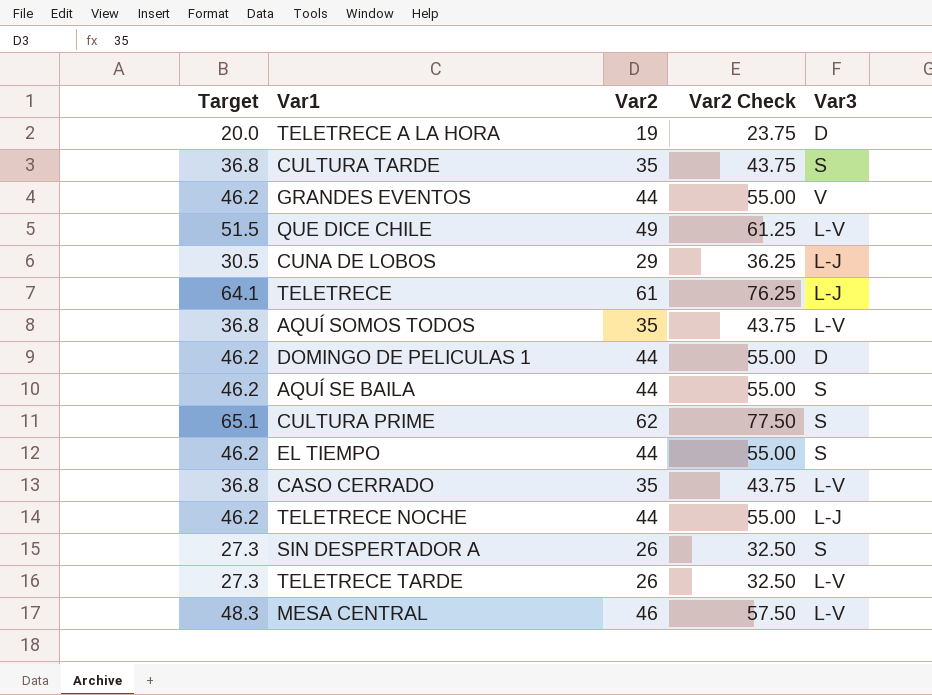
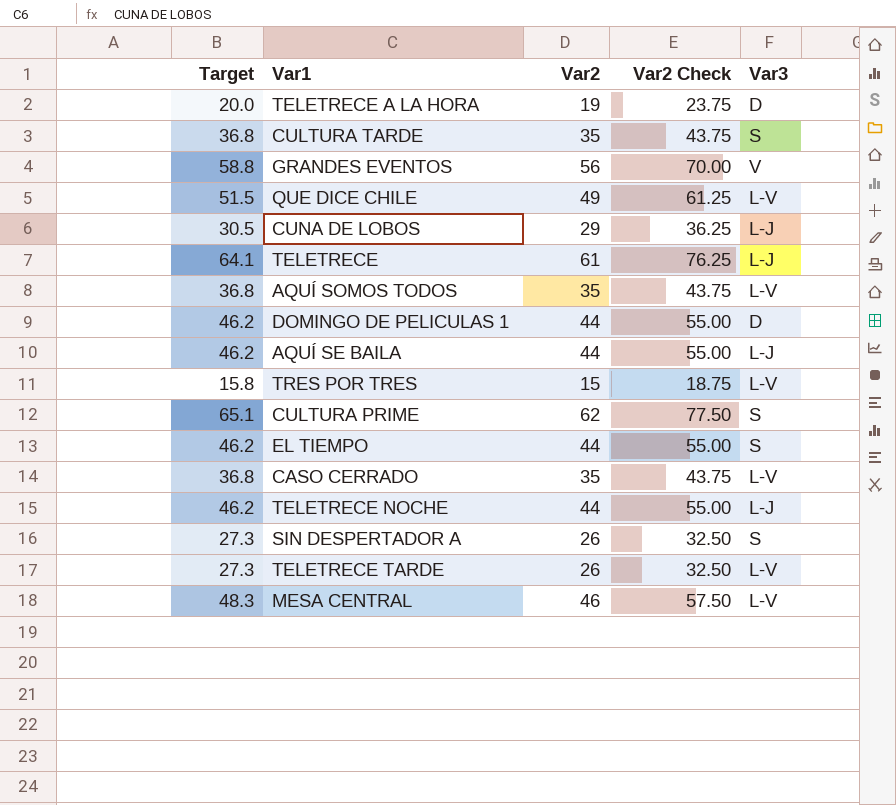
GRANDES EVENTOS | Target: 46.2 -> 58.8
GRANDES EVENTOS | Var2: 44 -> 56
GRANDES EVENTOS | Var2 Check: 55.00 -> 70.00
AQUÍ SE BAILA | Var3: S -> L-J
row TRES POR TRES: none -> 15.8 | 15 | 18.75 | L-V

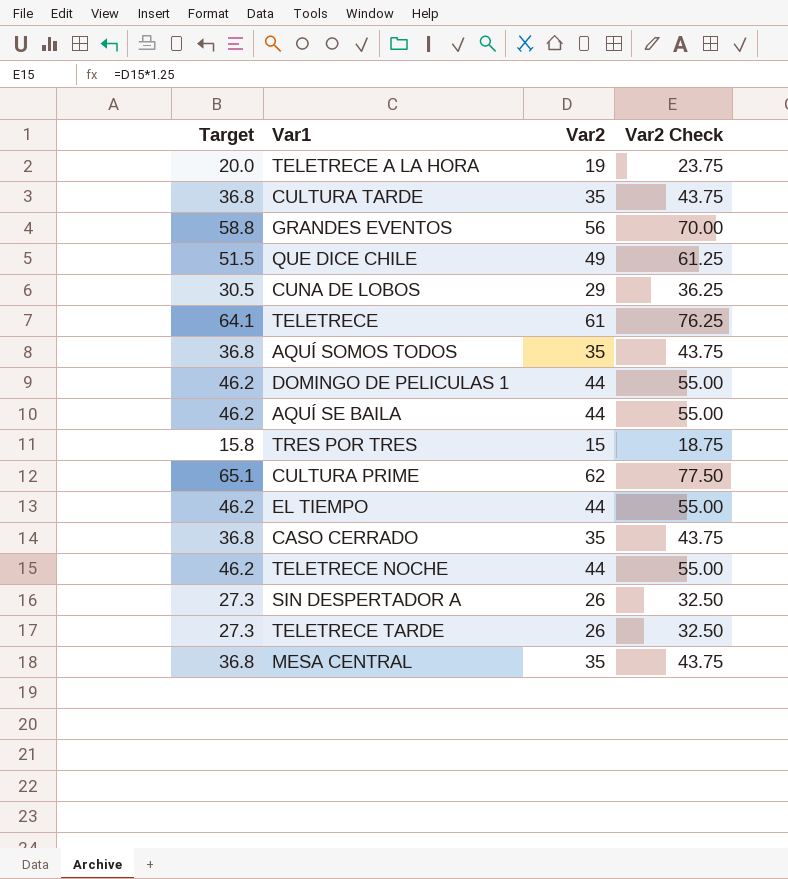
column Var3 | position: 5 -> none
MESA CENTRAL | Target: 48.3 -> 36.8
MESA CENTRAL | Var2: 46 -> 35
MESA CENTRAL | Var2 Check: 57.50 -> 43.75

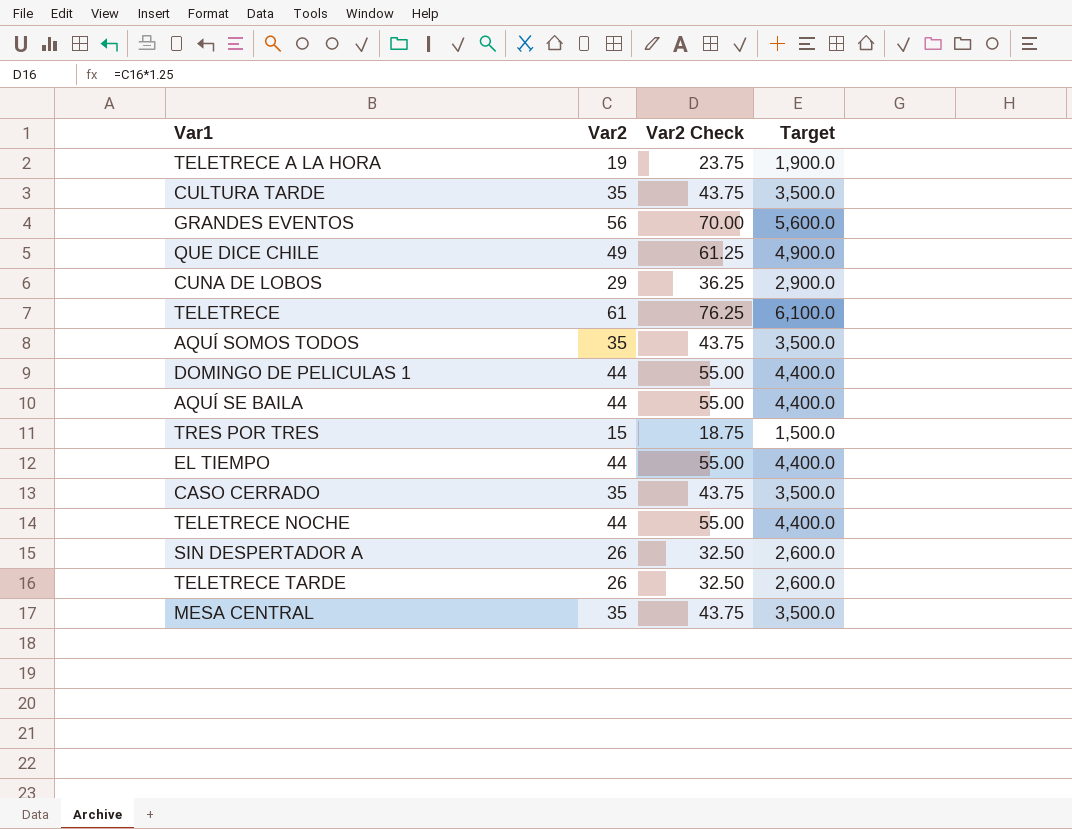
column Target | formula: [Var2] * 1.05 -> [Var2] * 100
column Target | position: 1 -> 4
row CULTURA PRIME: 65.1 | 62 | 77.50 -> none

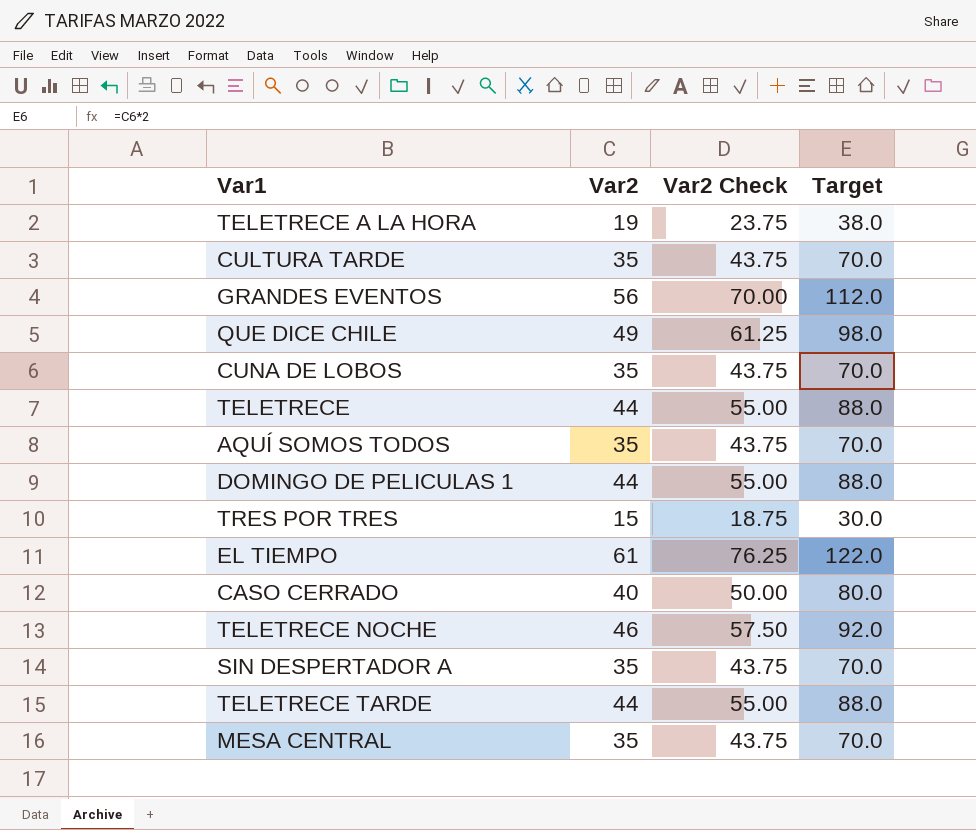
column Target | formula: [Var2] * 100 -> [Var2] * 2
row AQUÍ SE BAILA: 44 | 55.00 | 4,400.0 -> none
CUNA DE LOBOS | Var2: 29 -> 35
CUNA DE LOBOS | Var2 Check: 36.25 -> 43.75
TELETRECE | Var2: 61 -> 44
TELETRECE | Var2 Check: 76.25 -> 55.00
EL TIEMPO | Var2: 44 -> 61
EL TIEMPO | Var2 Check: 55.00 -> 76.25
CASO CERRADO | Var2: 35 -> 40
CASO CERRADO | Var2 Check: 43.75 -> 50.00
TELETRECE NOCHE | Var2: 44 -> 46
TELETRECE NOCHE | Var2 Check: 55.00 -> 57.50
SIN DESPERTADOR A | Var2: 26 -> 35
SIN DESPERTADOR A | Var2 Check: 32.50 -> 43.75
TELETRECE TARDE | Var2: 26 -> 44
TELETRECE TARDE | Var2 Check: 32.50 -> 55.00

